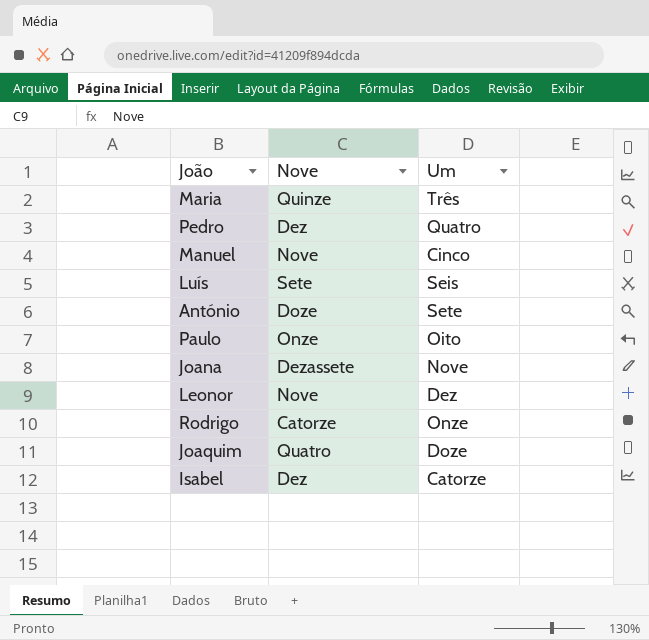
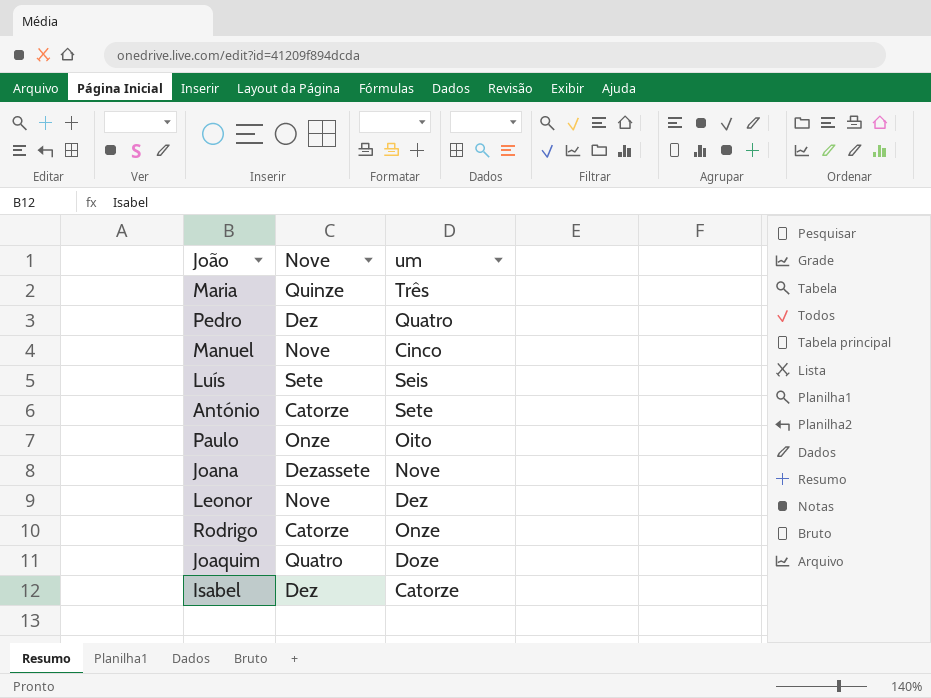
column name: Um -> um
António | Nove: Doze -> Catorze

